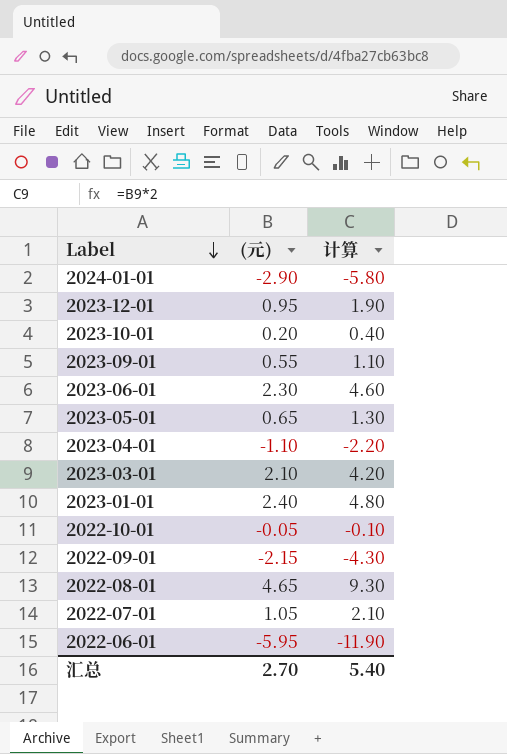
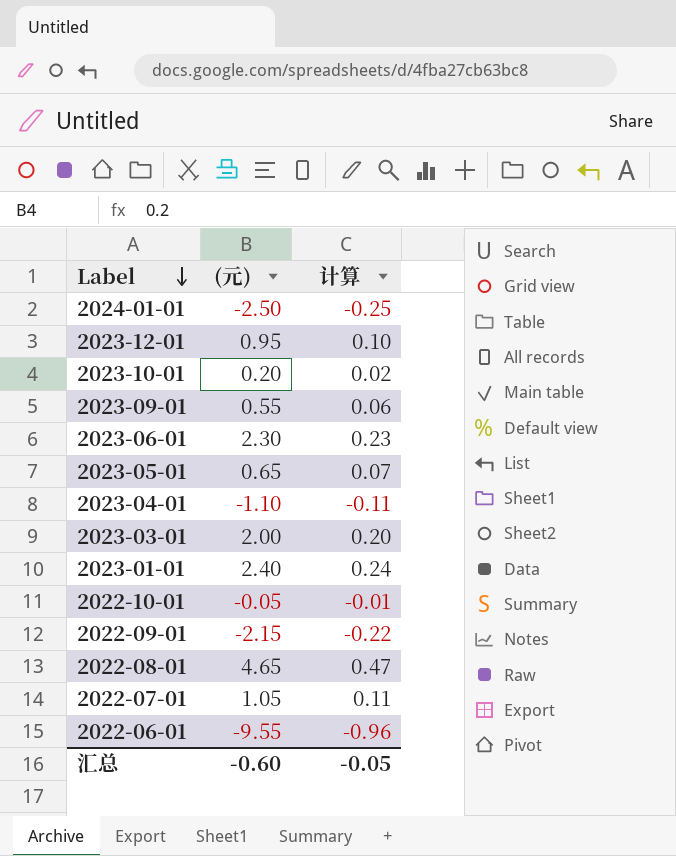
column 计算 | formula: [(元)] * 2 -> [(元)] * 0.1
2024-01-01 | (元): -2.90 -> -2.50
2023-03-01 | (元): 2.10 -> 2.00
2022-06-01 | (元): -5.95 -> -9.55
汇总 | (元): 2.70 -> -0.60
汇总 | 计算: 5.40 -> -0.05

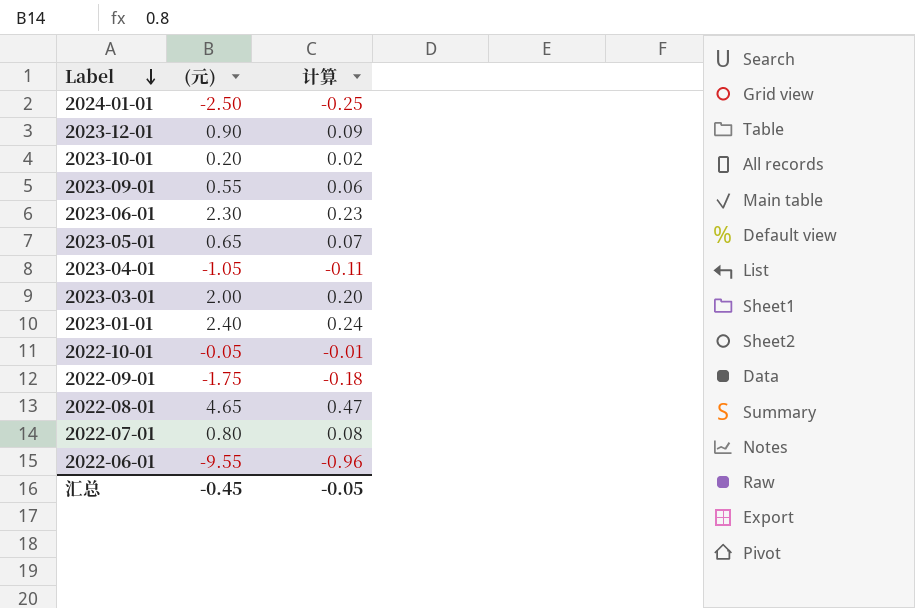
2023-12-01 | (元): 0.95 -> 0.90
2023-12-01 | 计算: 0.10 -> 0.09
2023-04-01 | (元): -1.10 -> -1.05
2022-09-01 | (元): -2.15 -> -1.75
2022-09-01 | 计算: -0.22 -> -0.18
2022-07-01 | (元): 1.05 -> 0.80
2022-07-01 | 计算: 0.11 -> 0.08
汇总 | (元): -0.60 -> -0.45

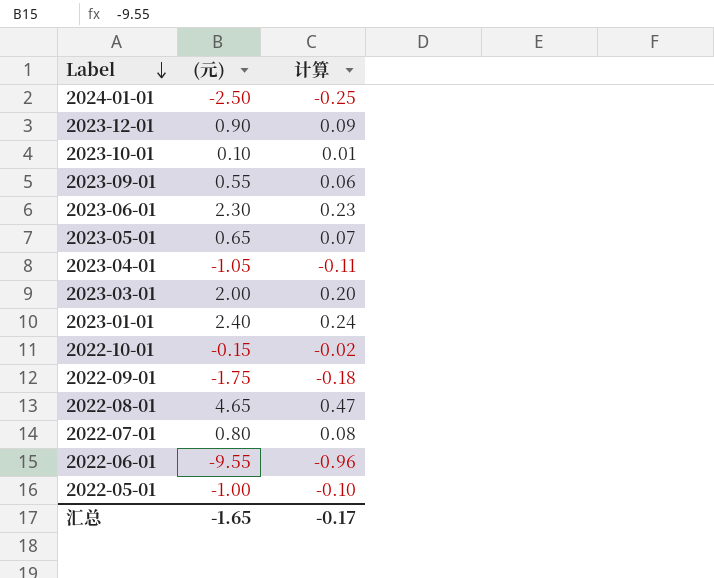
2023-10-01 | (元): 0.20 -> 0.10
2023-10-01 | 计算: 0.02 -> 0.01
2022-10-01 | (元): -0.05 -> -0.15
2022-10-01 | 计算: -0.01 -> -0.02
row 2022-05-01: none -> -1.00 | -0.10
汇总 | (元): -0.45 -> -1.65
汇总 | 计算: -0.05 -> -0.17

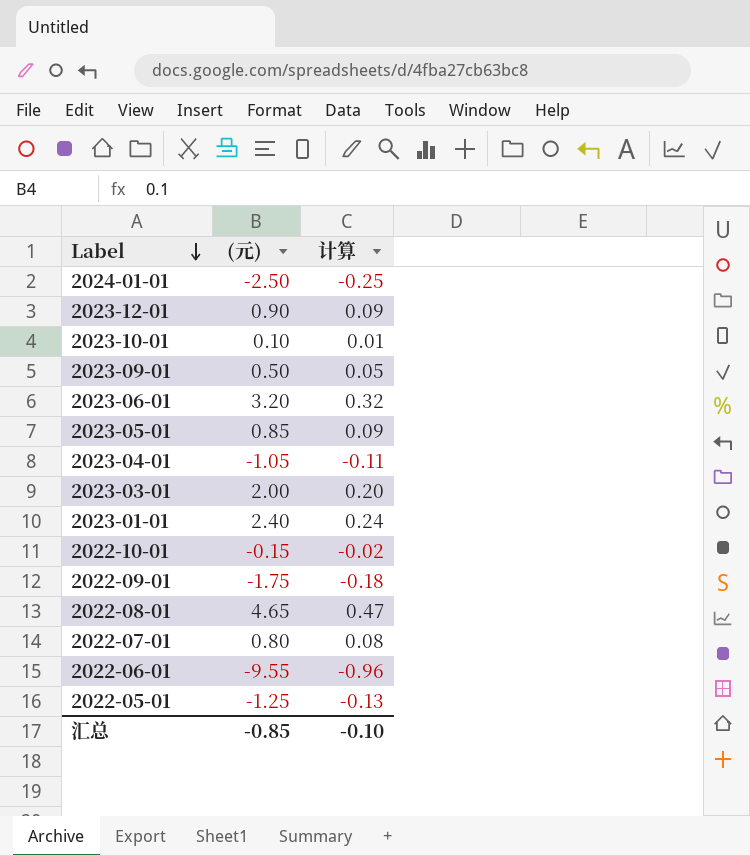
2023-09-01 | (元): 0.55 -> 0.50
2023-09-01 | 计算: 0.06 -> 0.05
2023-06-01 | (元): 2.30 -> 3.20
2023-06-01 | 计算: 0.23 -> 0.32
2023-05-01 | (元): 0.65 -> 0.85
2023-05-01 | 计算: 0.07 -> 0.09
2022-05-01 | (元): -1.00 -> -1.25
2022-05-01 | 计算: -0.10 -> -0.13
汇总 | (元): -1.65 -> -0.85
汇总 | 计算: -0.17 -> -0.10

